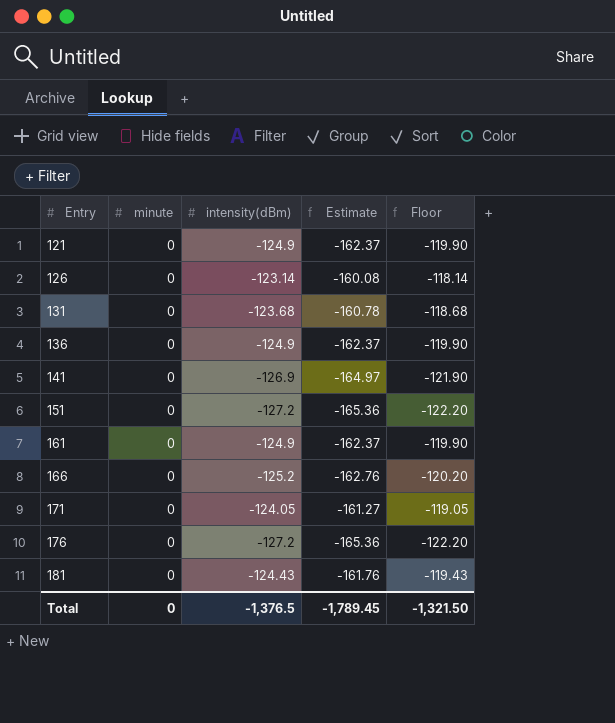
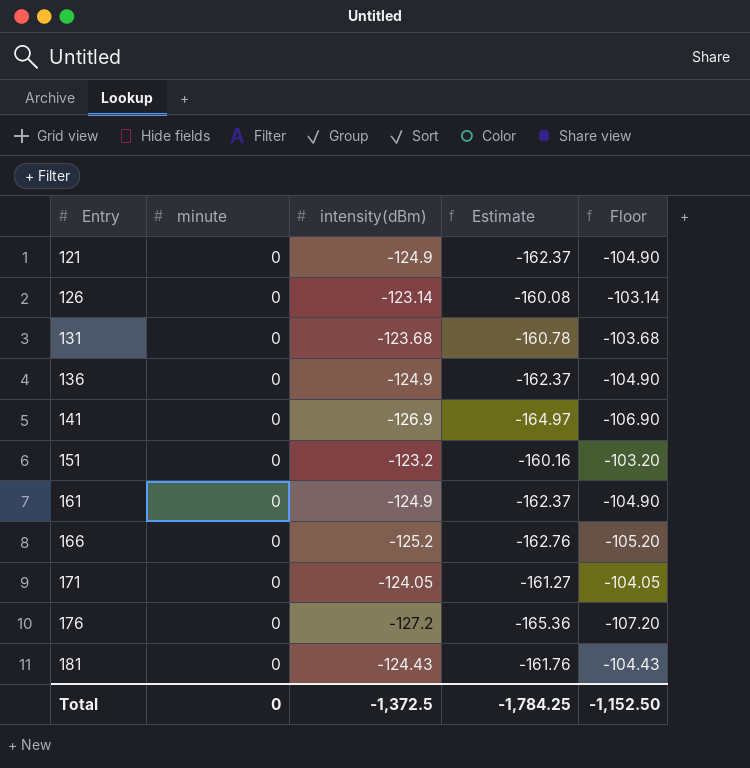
column Floor | formula: [intensity(dBm)] + 5 -> [intensity(dBm)] + 20
151 | intensity(dBm): -127.2 -> -123.2
151 | Estimate: -165.36 -> -160.16
Total | intensity(dBm): -1,376.5 -> -1,372.5
Total | Estimate: -1,789.45 -> -1,784.25
Total | Floor: -1,321.50 -> -1,152.50

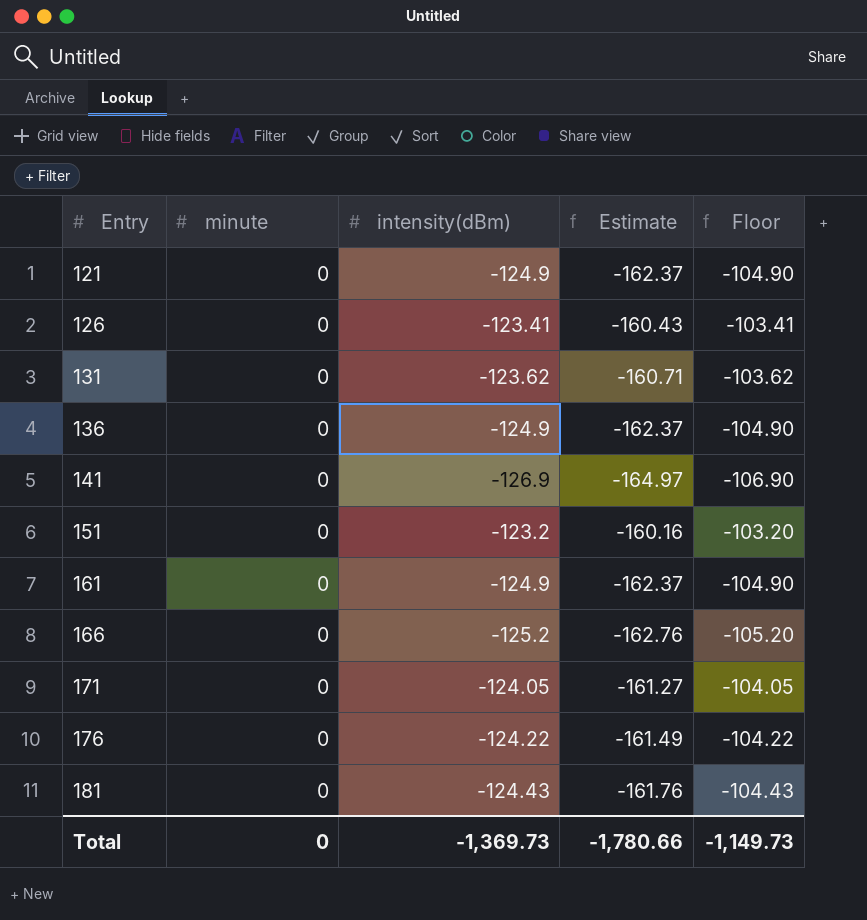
126 | intensity(dBm): -123.14 -> -123.41
126 | Estimate: -160.08 -> -160.43
126 | Floor: -103.14 -> -103.41
131 | intensity(dBm): -123.68 -> -123.62
131 | Estimate: -160.78 -> -160.71
131 | Floor: -103.68 -> -103.62
176 | intensity(dBm): -127.2 -> -124.22
176 | Estimate: -165.36 -> -161.49
176 | Floor: -107.20 -> -104.22
Total | intensity(dBm): -1,372.5 -> -1,369.73
Total | Estimate: -1,784.25 -> -1,780.66
Total | Floor: -1,152.50 -> -1,149.73

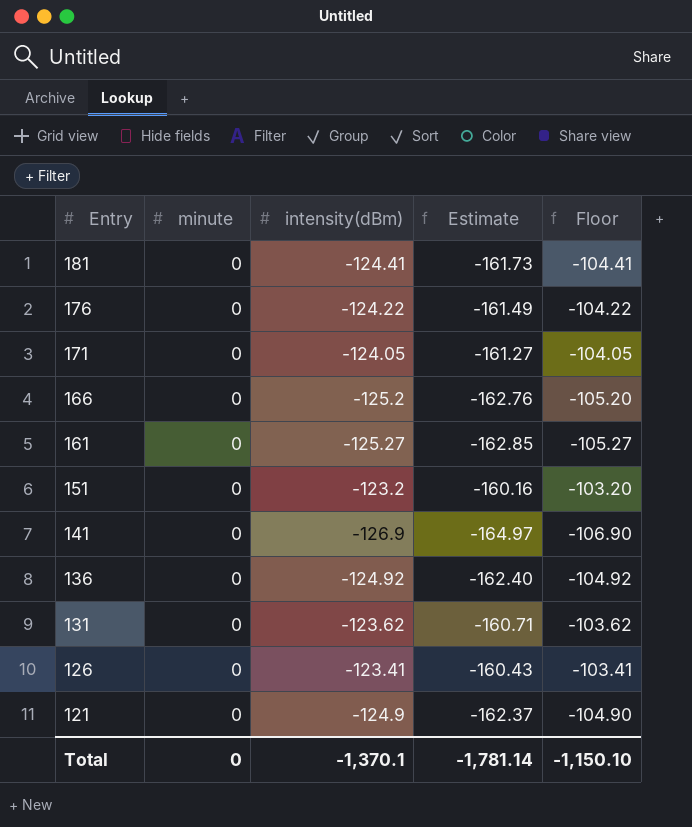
row order: Entry ascending -> Entry descending
181 | intensity(dBm): -124.43 -> -124.41
181 | Estimate: -161.76 -> -161.73
181 | Floor: -104.43 -> -104.41
161 | intensity(dBm): -124.9 -> -125.27
161 | Estimate: -162.37 -> -162.85
161 | Floor: -104.90 -> -105.27
136 | intensity(dBm): -124.9 -> -124.92
136 | Estimate: -162.37 -> -162.40
136 | Floor: -104.90 -> -104.92
Total | intensity(dBm): -1,369.73 -> -1,370.1
Total | Estimate: -1,780.66 -> -1,781.14
Total | Floor: -1,149.73 -> -1,150.10

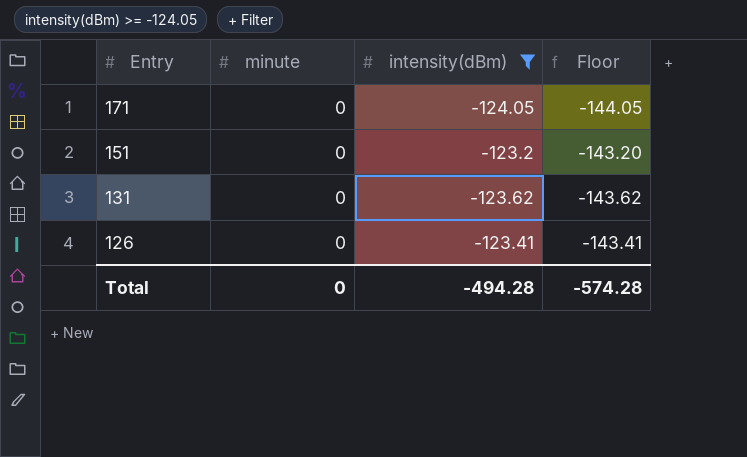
filter: none -> intensity(dBm) >= -124.05
column Estimate | formula: [intensity(dBm)] * 1.3 -> none
column Floor | formula: [intensity(dBm)] + 20 -> [intensity(dBm)] - 20
Total | intensity(dBm): -1,370.1 -> -494.28
Total | Floor: -1,150.10 -> -574.28

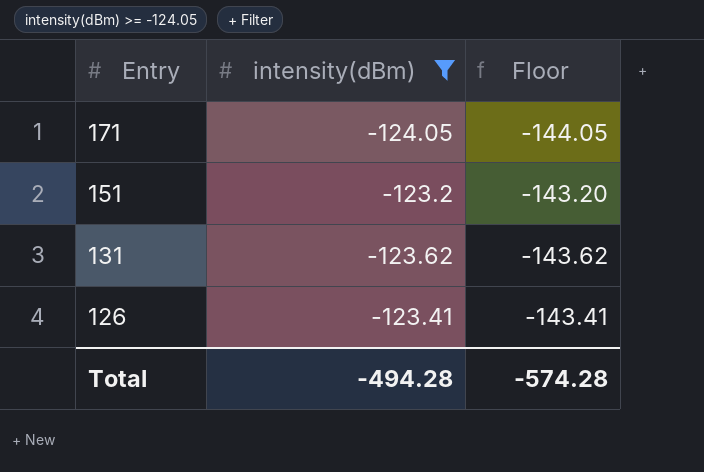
column minute | position: 2 -> none

